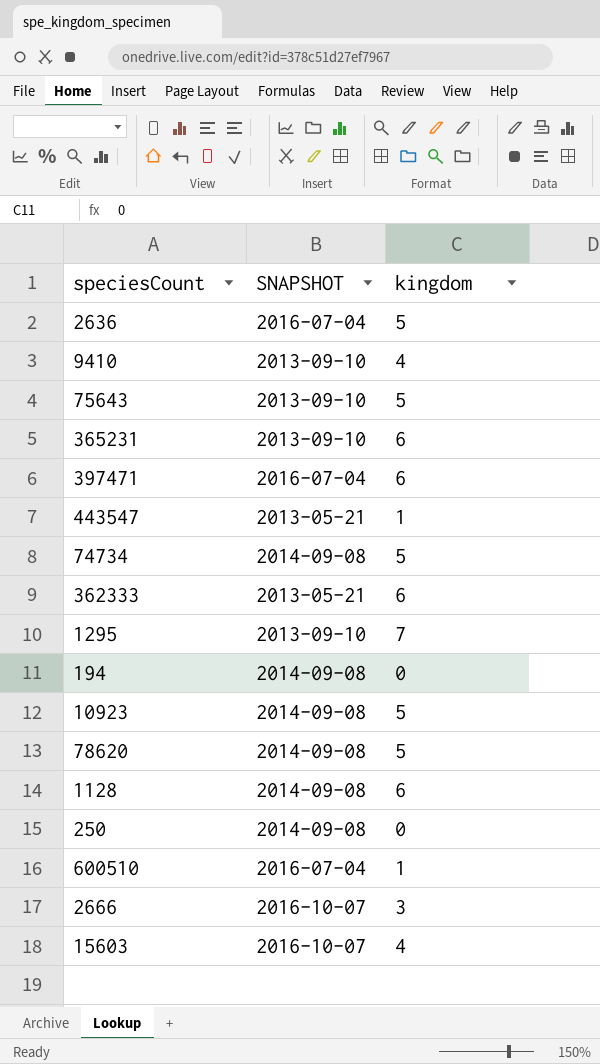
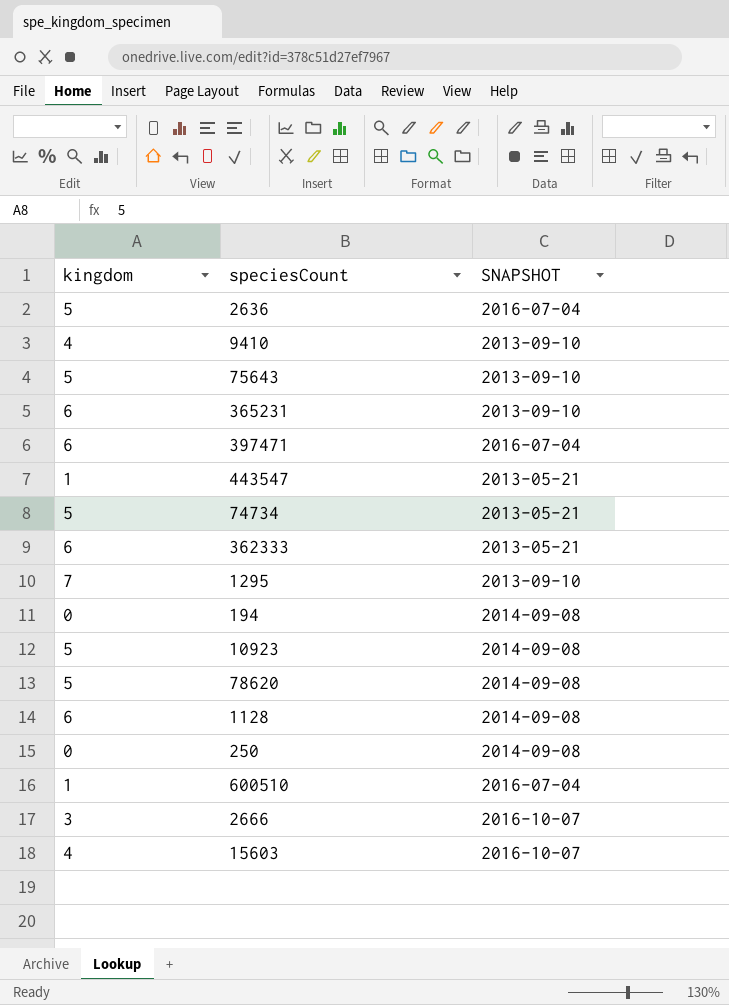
column kingdom | position: 3 -> 1
74734 | SNAPSHOT: 2014-09-08 -> 2013-05-21

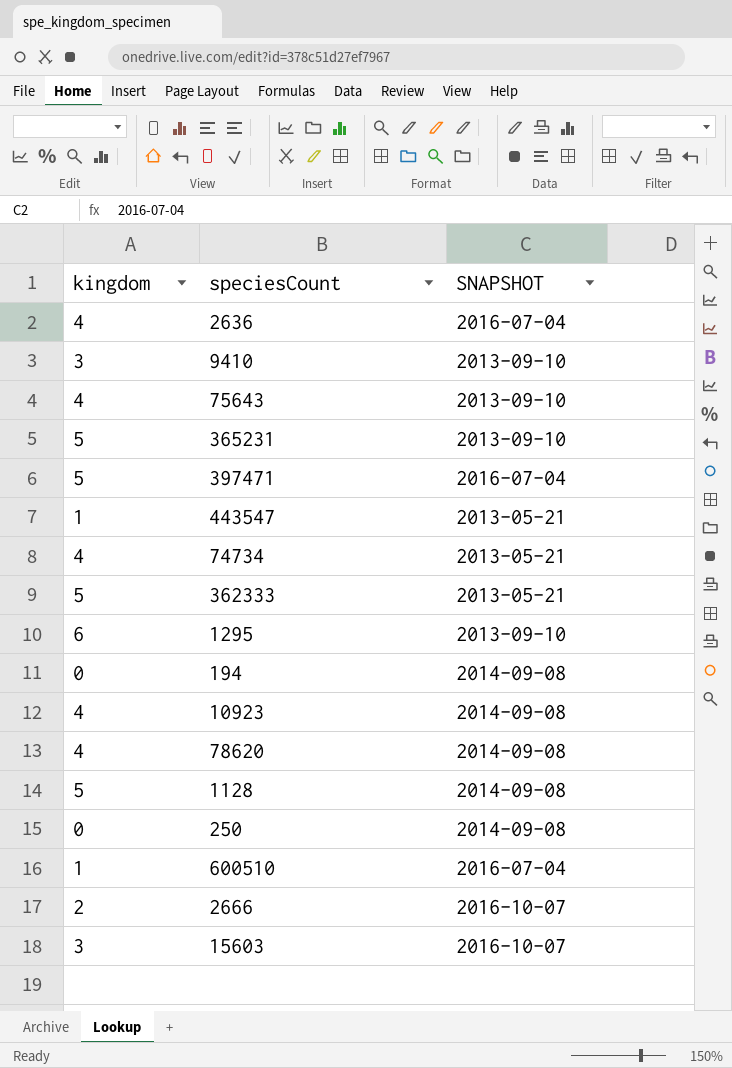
2636 | kingdom: 5 -> 4
9410 | kingdom: 4 -> 3
75643 | kingdom: 5 -> 4
365231 | kingdom: 6 -> 5
397471 | kingdom: 6 -> 5
74734 | kingdom: 5 -> 4
362333 | kingdom: 6 -> 5
1295 | kingdom: 7 -> 6
10923 | kingdom: 5 -> 4
78620 | kingdom: 5 -> 4
1128 | kingdom: 6 -> 5
2666 | kingdom: 3 -> 2
15603 | kingdom: 4 -> 3

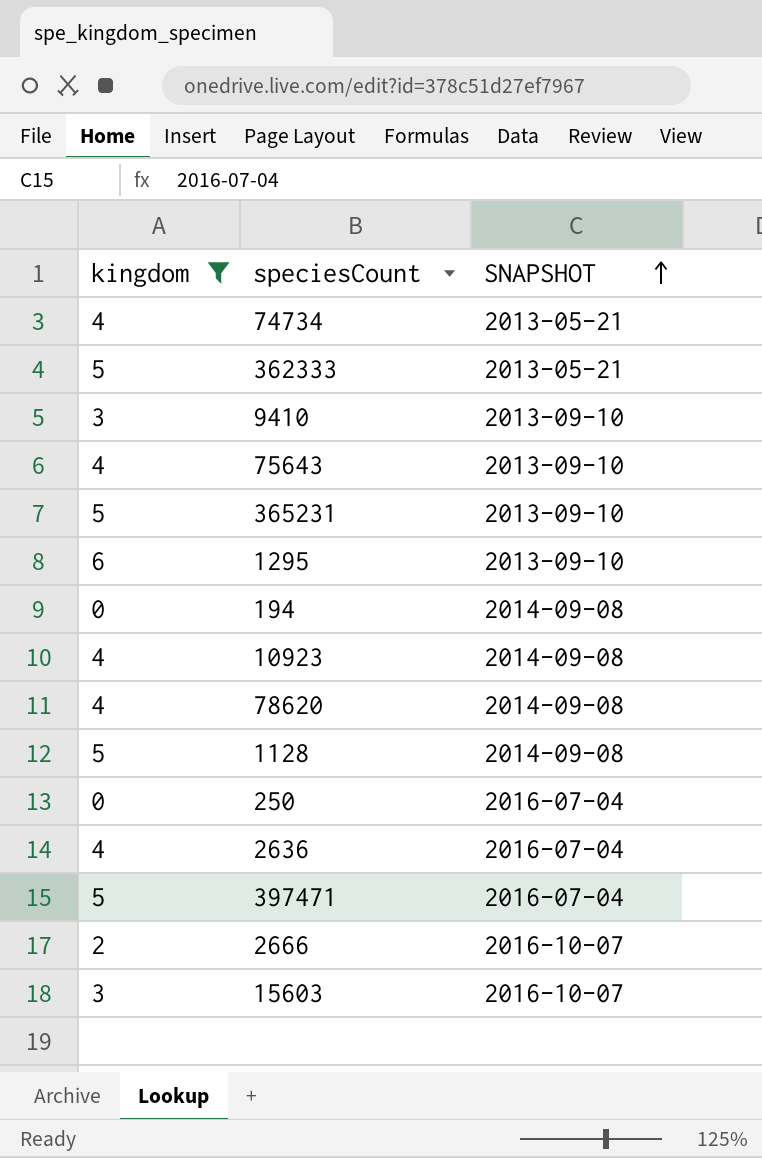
filter: none -> kingdom != 1
row order: none -> SNAPSHOT ascending
250 | SNAPSHOT: 2014-09-08 -> 2016-07-04

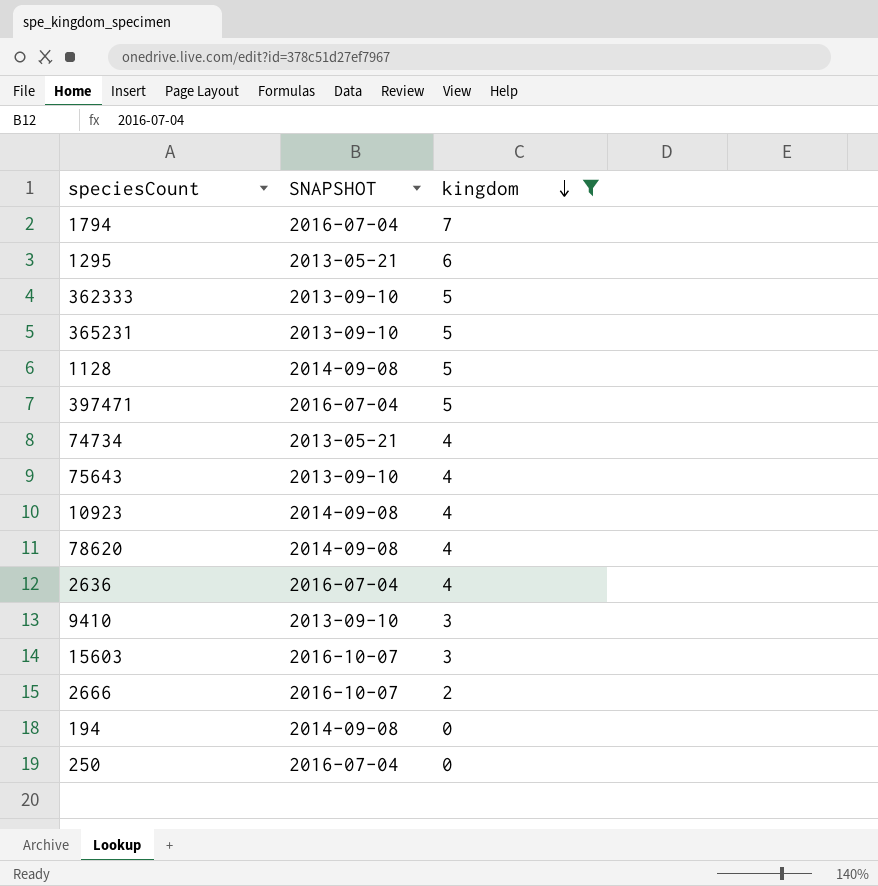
row order: SNAPSHOT ascending -> kingdom descending
column kingdom | position: 1 -> 3
row 1794: none -> 2016-07-04 | 7
1295 | SNAPSHOT: 2013-09-10 -> 2013-05-21
362333 | SNAPSHOT: 2013-05-21 -> 2013-09-10

